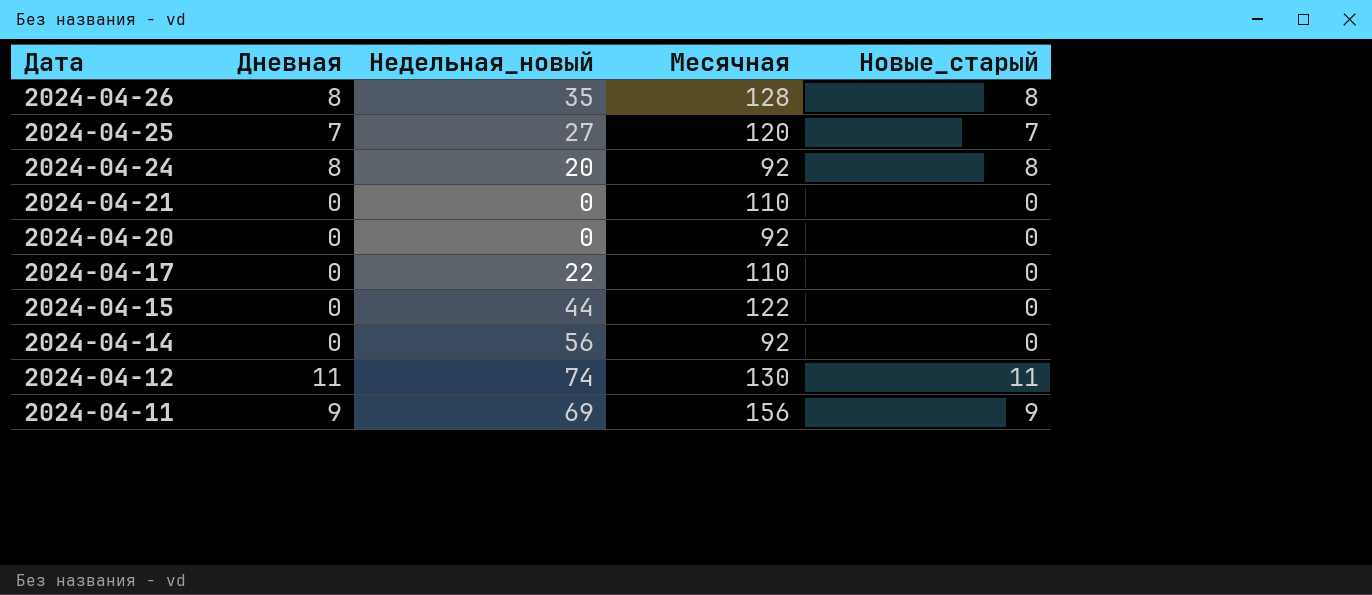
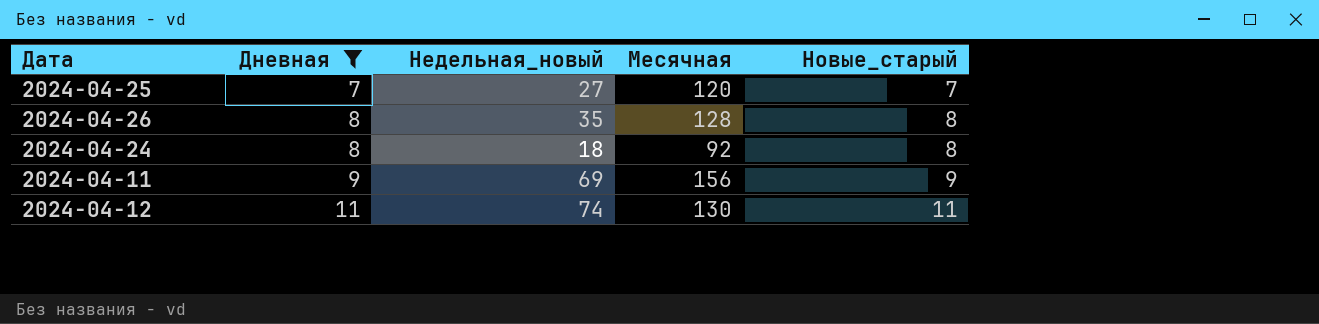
filter: none -> Дневная != 0
row order: Дата descending -> Дневная ascending
2024-04-24 | Недельная_новый: 20 -> 18

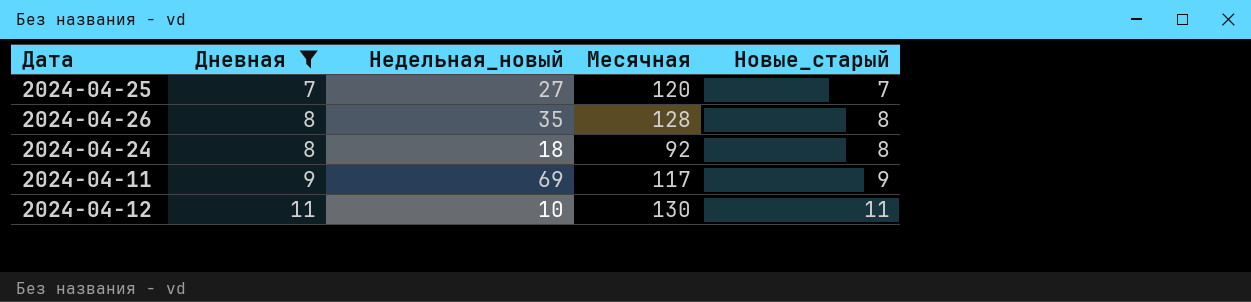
2024-04-11 | Месячная: 156 -> 117
2024-04-12 | Недельная_новый: 74 -> 10

